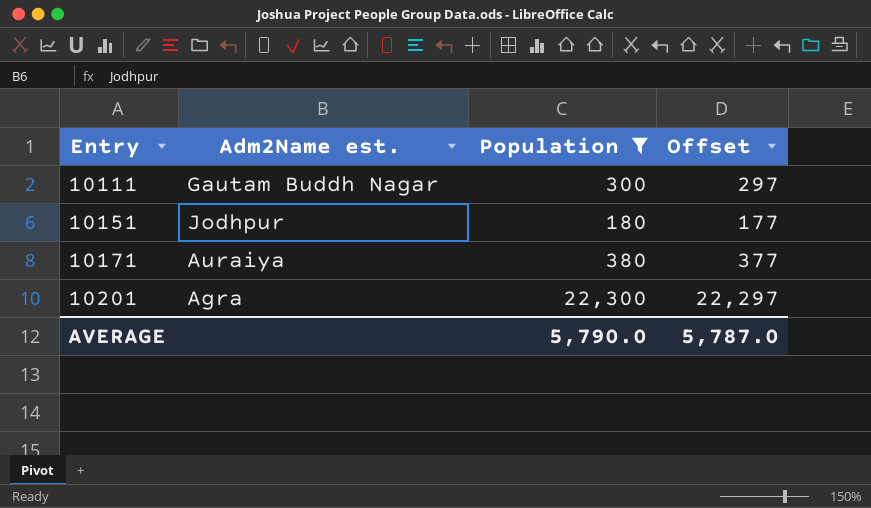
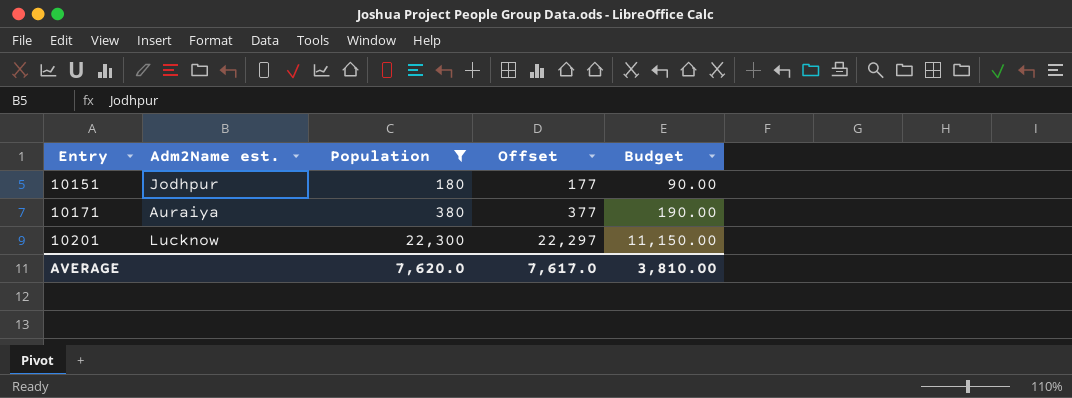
column Budget | formula: none -> [Population] * 0.5
row 10111: Gautam Buddh Nagar | 300 | 297 -> none
10201 | Adm2Name est.: Agra -> Lucknow
AVERAGE | Population: 5,790.0 -> 7,620.0
AVERAGE | Offset: 5,787.0 -> 7,617.0

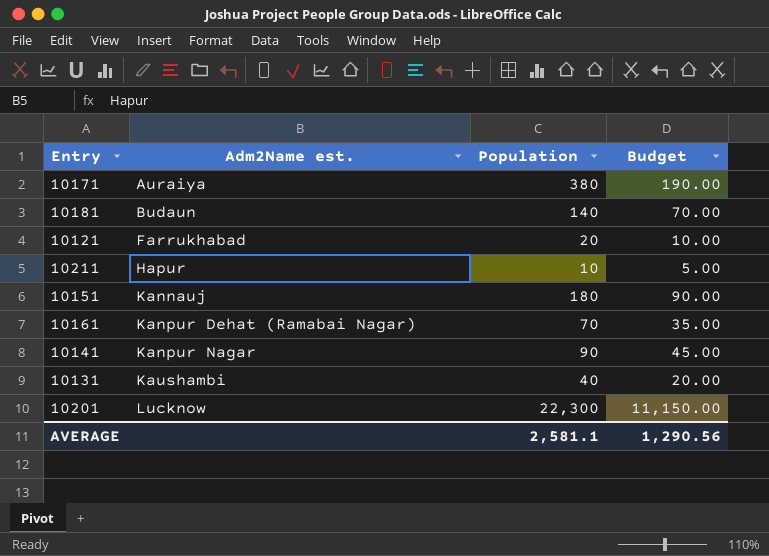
filter: Population >= 180 -> none
row order: Entry ascending -> Adm2Name est. ascending
column Offset | formula: [Population] - 3 -> none
10151 | Adm2Name est.: Jodhpur -> Kannauj
AVERAGE | Population: 7,620.0 -> 2,581.1
AVERAGE | Budget: 3,810.00 -> 1,290.56

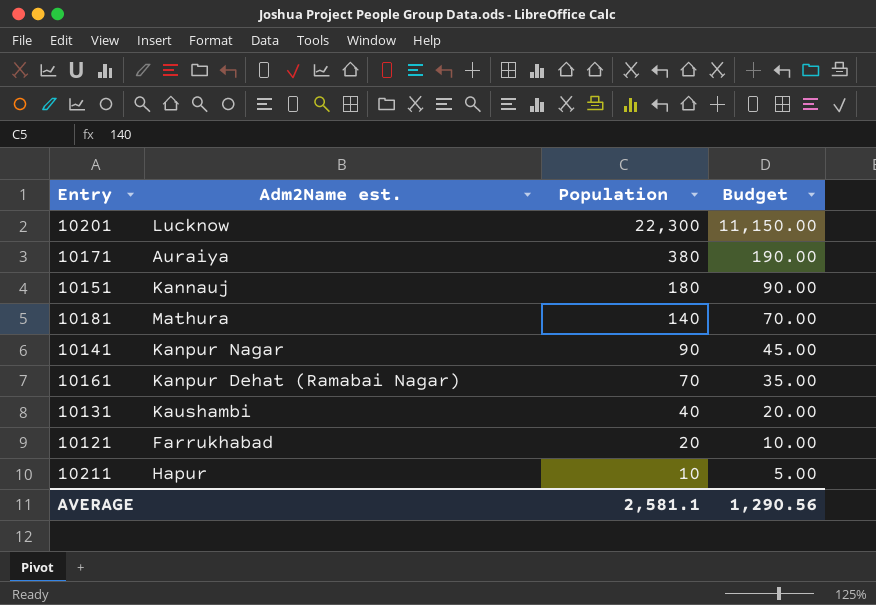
row order: Adm2Name est. ascending -> Population descending
10181 | Adm2Name est.: Budaun -> Mathura

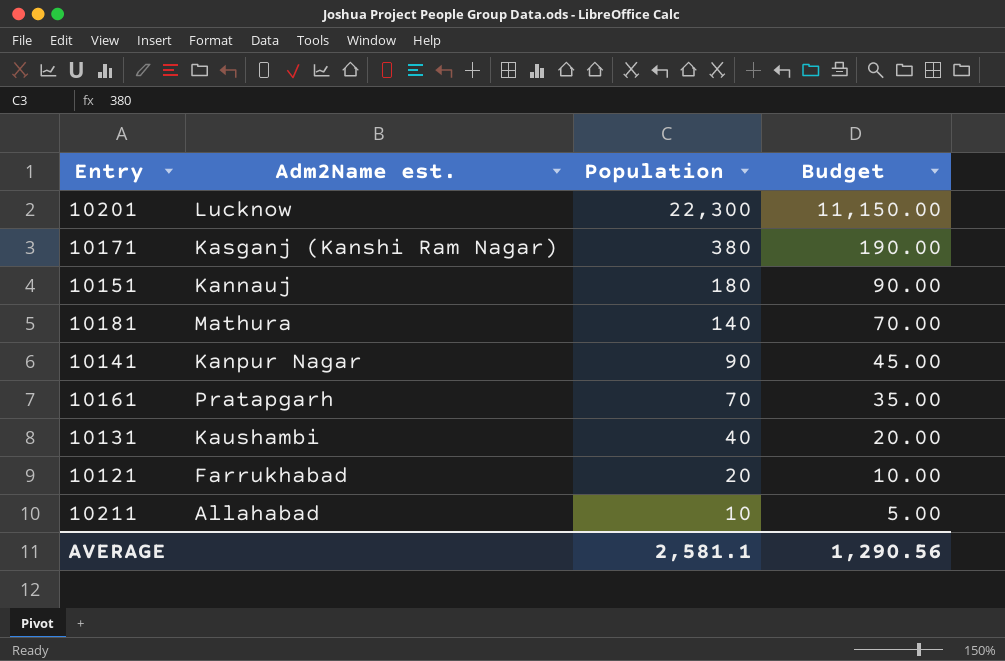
10171 | Adm2Name est.: Auraiya -> Kasganj (Kanshi Ram Nagar)
10161 | Adm2Name est.: Kanpur Dehat (Ramabai Nagar) -> Pratapgarh
10211 | Adm2Name est.: Hapur -> Allahabad

